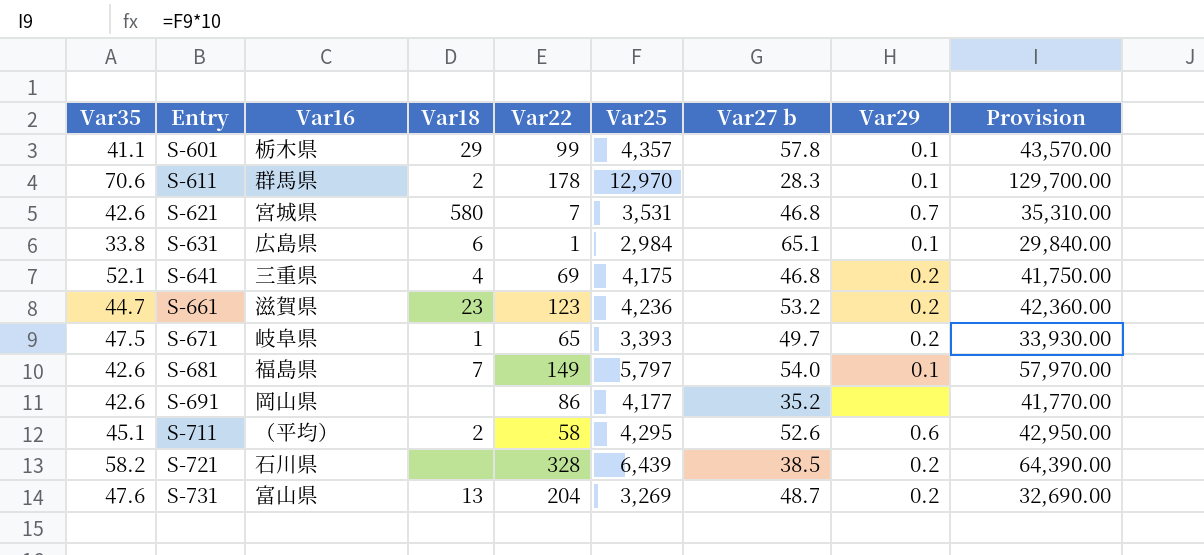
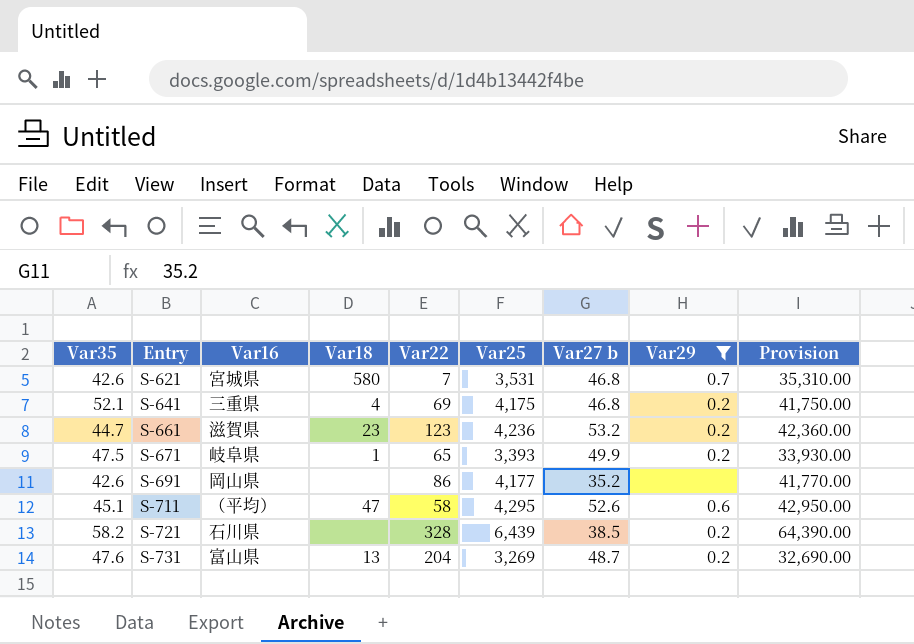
filter: none -> Var29 != 0.1
S-671 | Var27 b: 49.7 -> 49.9
S-711 | Var18: 2 -> 47

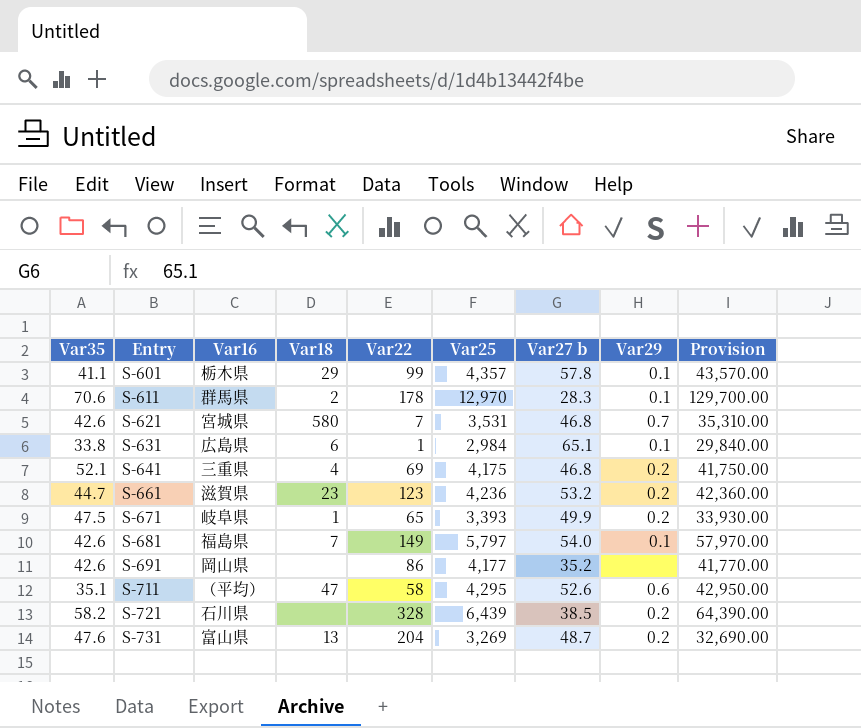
filter: Var29 != 0.1 -> none
S-711 | Var35: 45.1 -> 35.1

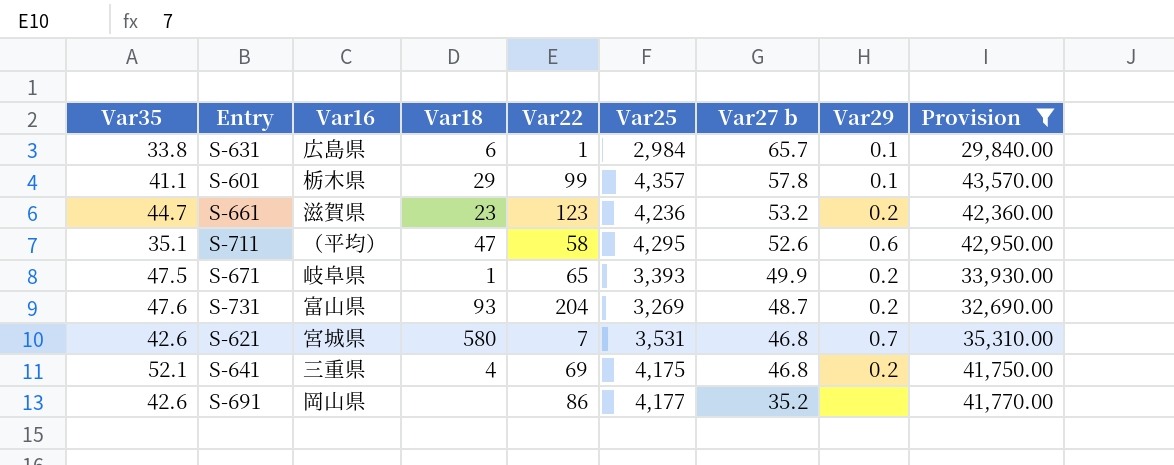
filter: none -> Provision <= 43,570.00
row order: Entry ascending -> Var27 b descending
S-631 | Var27 b: 65.1 -> 65.7
S-731 | Var18: 13 -> 93

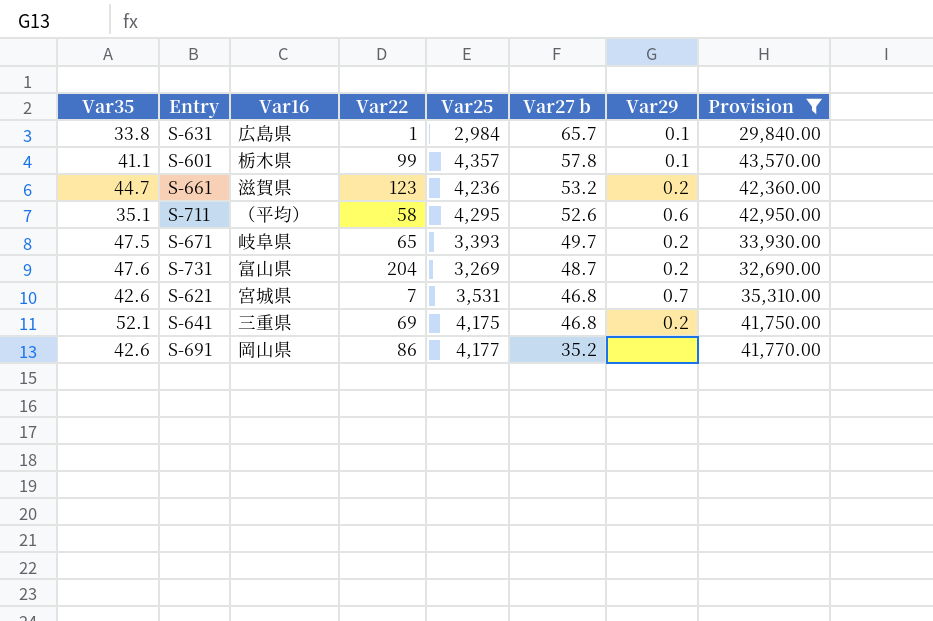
column Var18 | position: 4 -> none
S-671 | Var27 b: 49.9 -> 49.7

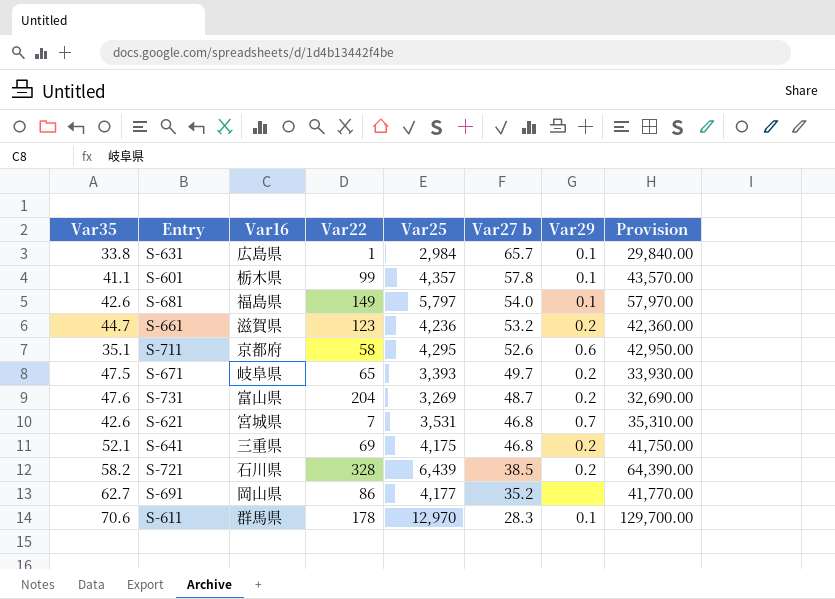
filter: Provision <= 43,570.00 -> none
S-711 | Var16: （平均） -> 京都府
S-691 | Var35: 42.6 -> 62.7

